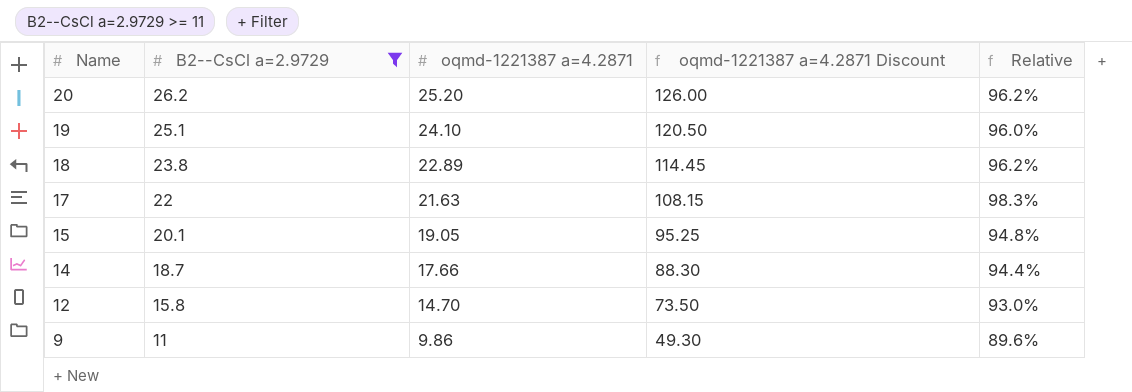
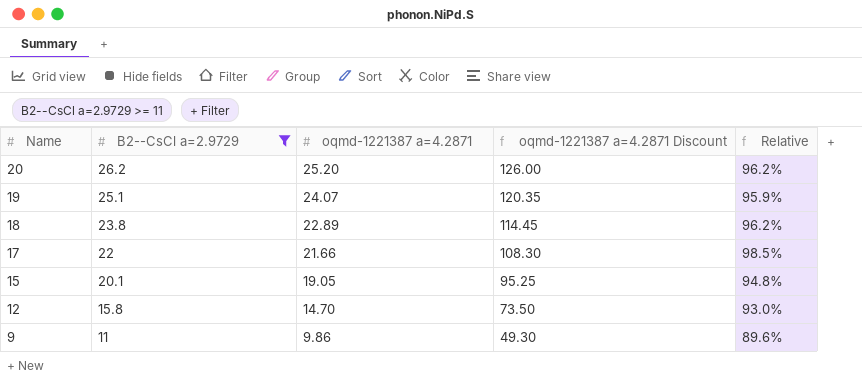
row 14: 18.7 | 17.66 | 88.30 | 94.4% -> none
19 | oqmd-1221387 a=4.2871: 24.10 -> 24.07
19 | oqmd-1221387 a=4.2871 Discount: 120.50 -> 120.35
19 | Relative: 96.0% -> 95.9%
17 | oqmd-1221387 a=4.2871: 21.63 -> 21.66
17 | oqmd-1221387 a=4.2871 Discount: 108.15 -> 108.30
17 | Relative: 98.3% -> 98.5%

